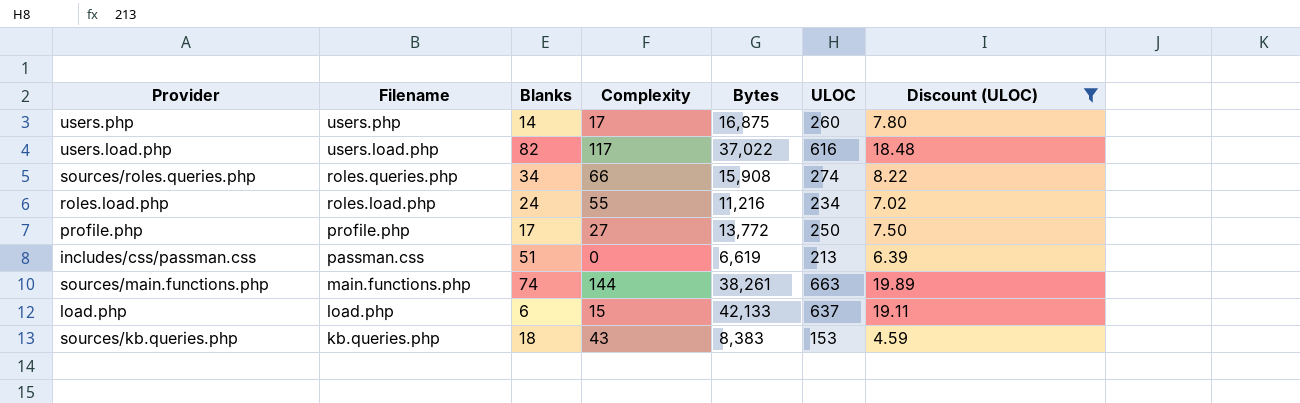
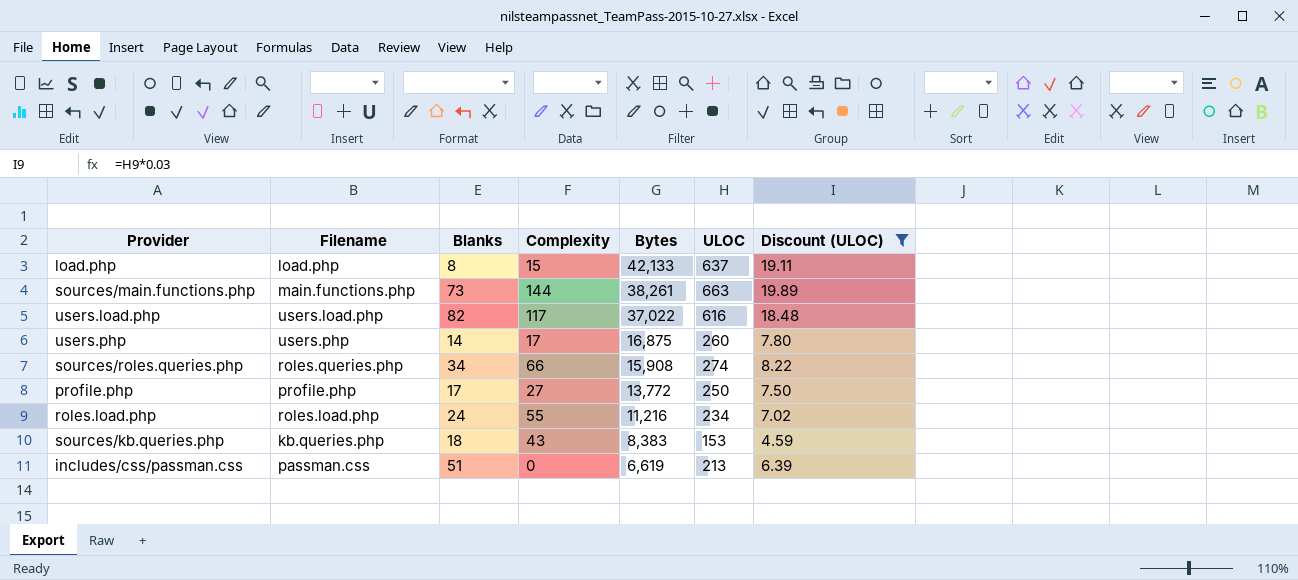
row order: Filename descending -> Bytes descending
load.php | Blanks: 6 -> 8
sources/main.functions.php | Blanks: 74 -> 73

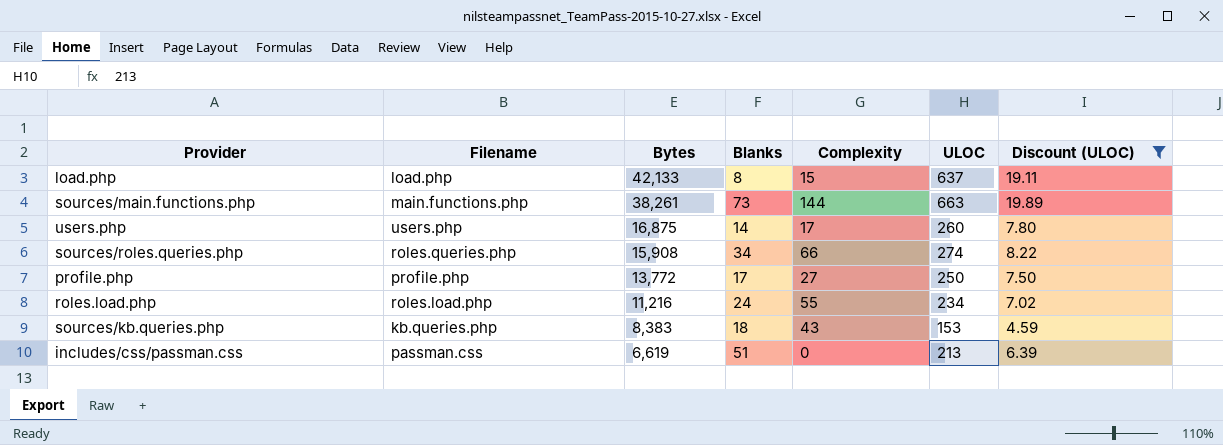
column Bytes | position: 5 -> 3
row users.load.php: users.load.php | 82 | 117 | 37,022 | 616 | 18.48 -> none

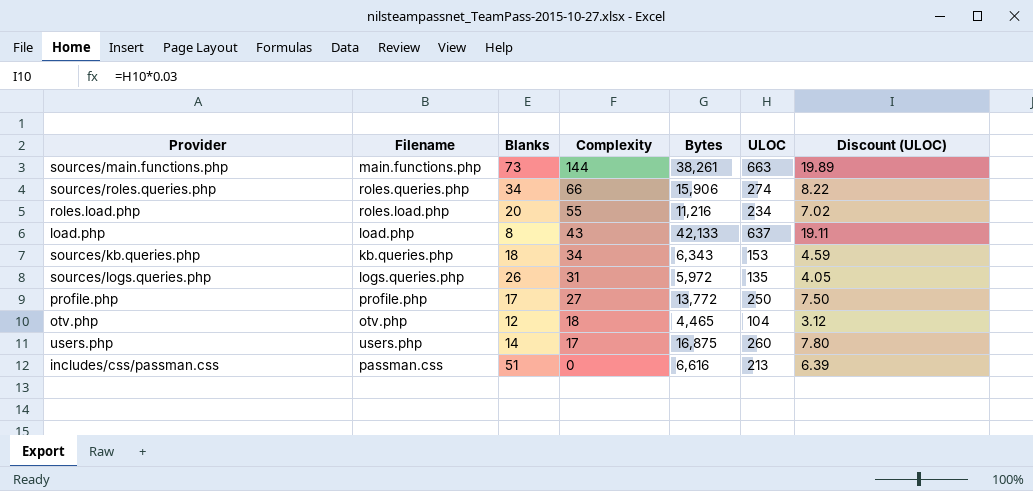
filter: Discount (ULOC) >= 4.59 -> none
row order: Bytes descending -> Complexity descending
column Bytes | position: 3 -> 5
sources/roles.queries.php | Bytes: 15,908 -> 15,906
roles.load.php | Blanks: 24 -> 20
load.php | Complexity: 15 -> 43
sources/kb.queries.php | Complexity: 43 -> 34
sources/kb.queries.php | Bytes: 8,383 -> 6,343
includes/css/passman.css | Bytes: 6,619 -> 6,616

